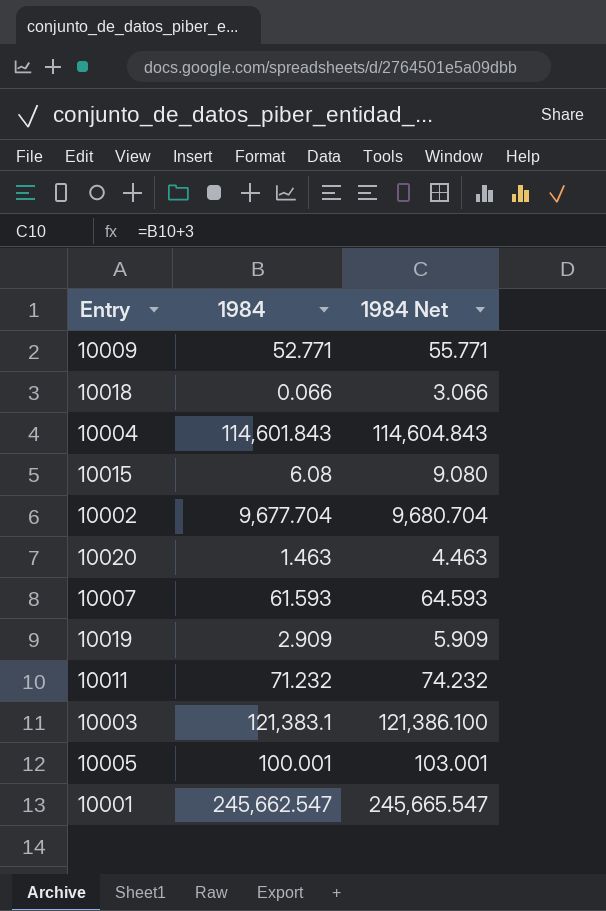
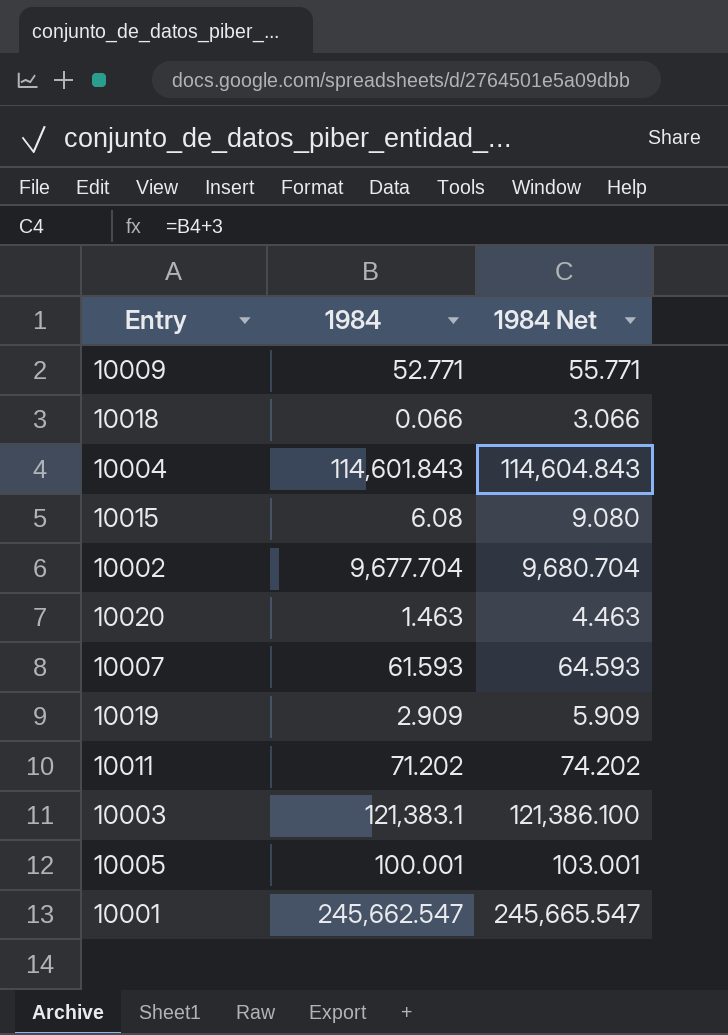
10011 | 1984: 71.232 -> 71.202
10011 | 1984 Net: 74.232 -> 74.202

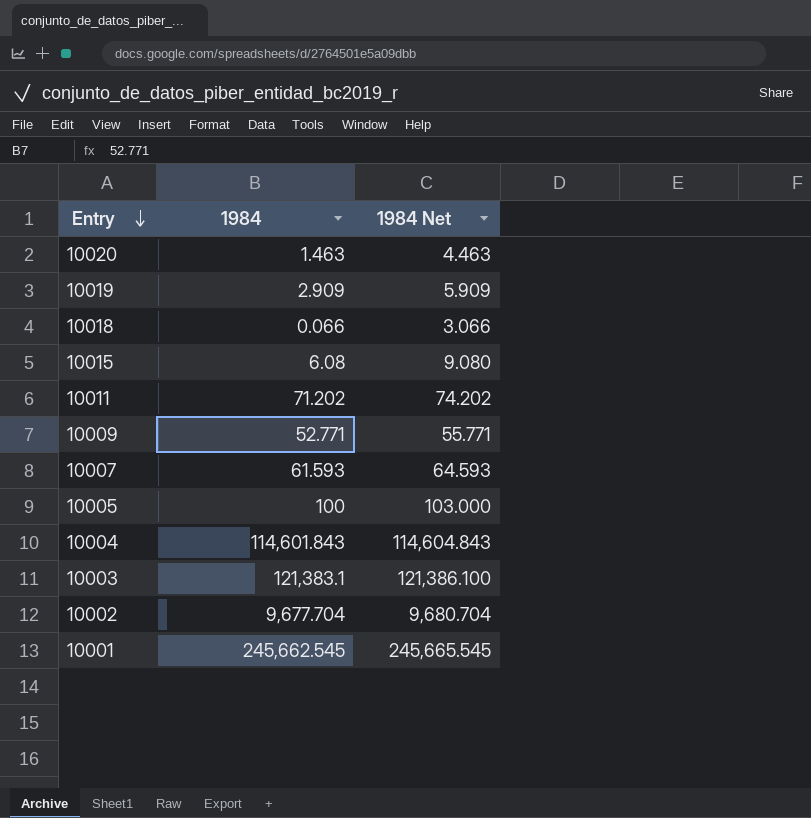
row order: none -> Entry descending
10005 | 1984: 100.001 -> 100
10005 | 1984 Net: 103.001 -> 103.000
10001 | 1984: 245,662.547 -> 245,662.545
10001 | 1984 Net: 245,665.547 -> 245,665.545

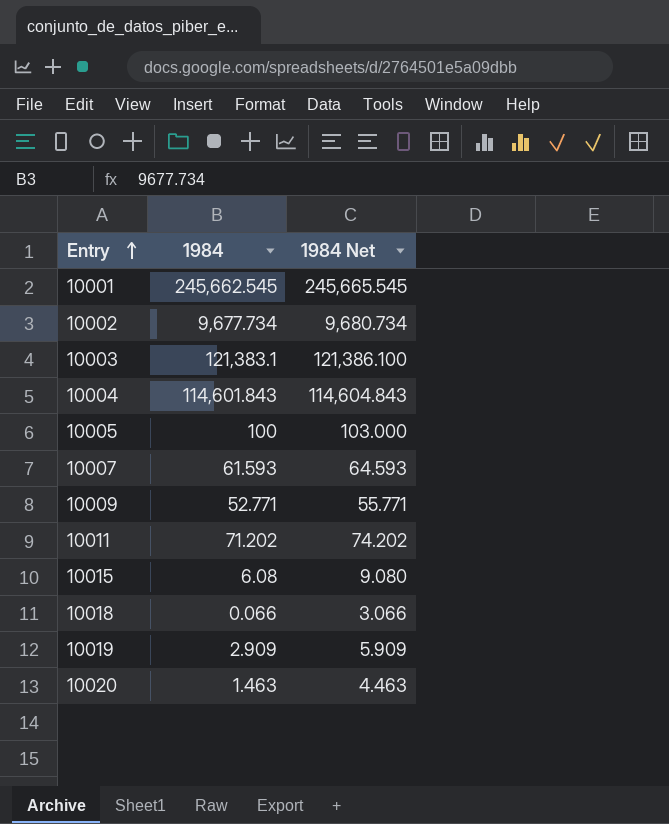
row order: Entry descending -> Entry ascending
10002 | 1984: 9,677.704 -> 9,677.734
10002 | 1984 Net: 9,680.704 -> 9,680.734

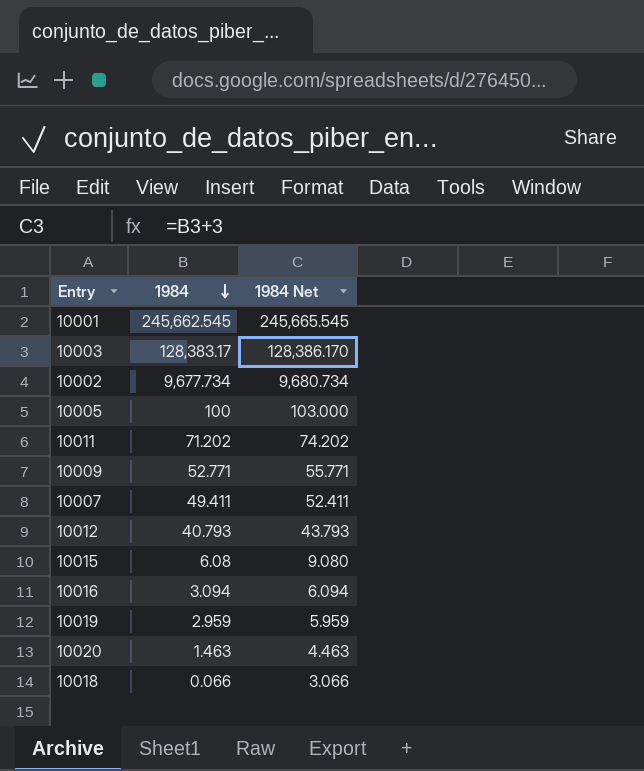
row order: Entry ascending -> 1984 descending
row 10004: 114,601.843 | 114,604.843 -> none
10003 | 1984: 121,383.1 -> 128,383.17
10003 | 1984 Net: 121,386.100 -> 128,386.170
10007 | 1984: 61.593 -> 49.411
10007 | 1984 Net: 64.593 -> 52.411
row 10012: none -> 40.793 | 43.793
row 10016: none -> 3.094 | 6.094
10019 | 1984: 2.909 -> 2.959
10019 | 1984 Net: 5.909 -> 5.959

